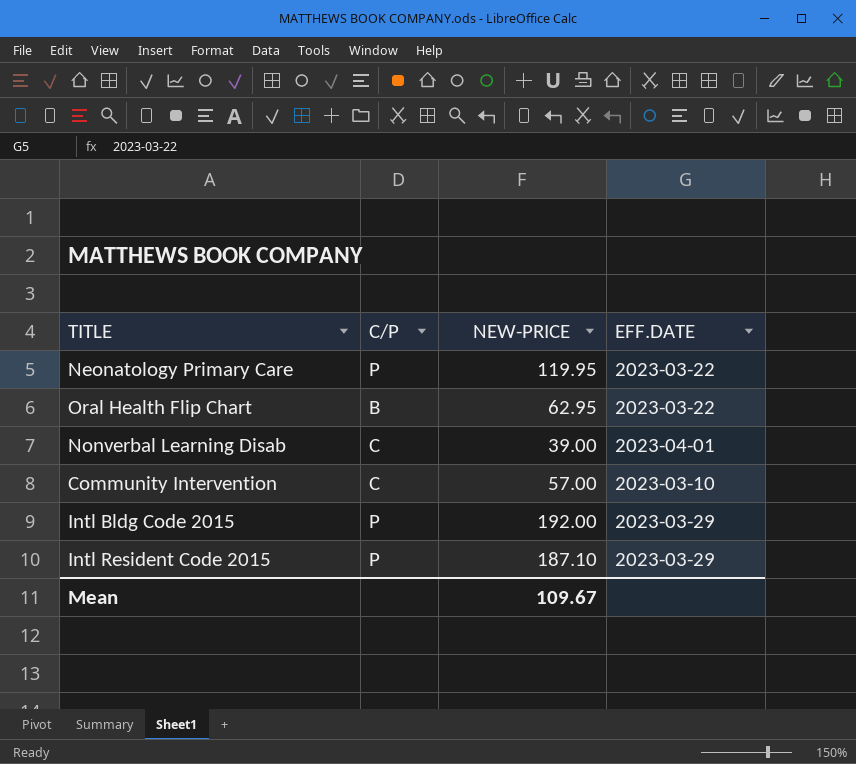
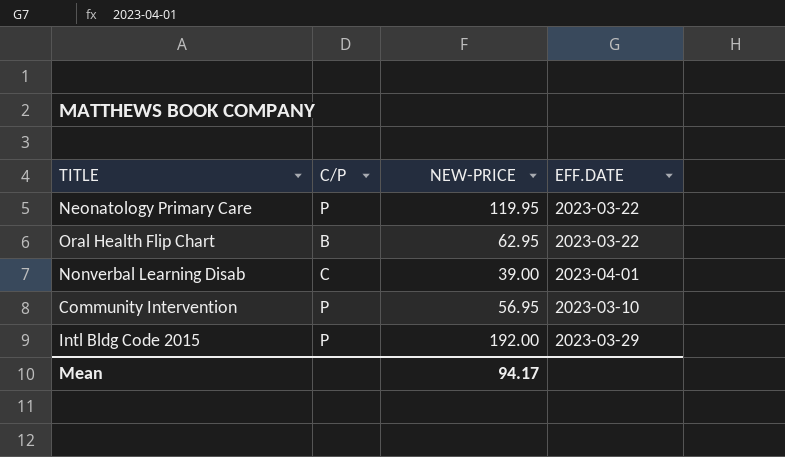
row Intl Resident Code 2015: P | 187.10 | 2023-03-29 -> none
Community Intervention | C/P: C -> P
Community Intervention | NEW-PRICE: 57.00 -> 56.95
Mean | NEW-PRICE: 109.67 -> 94.17

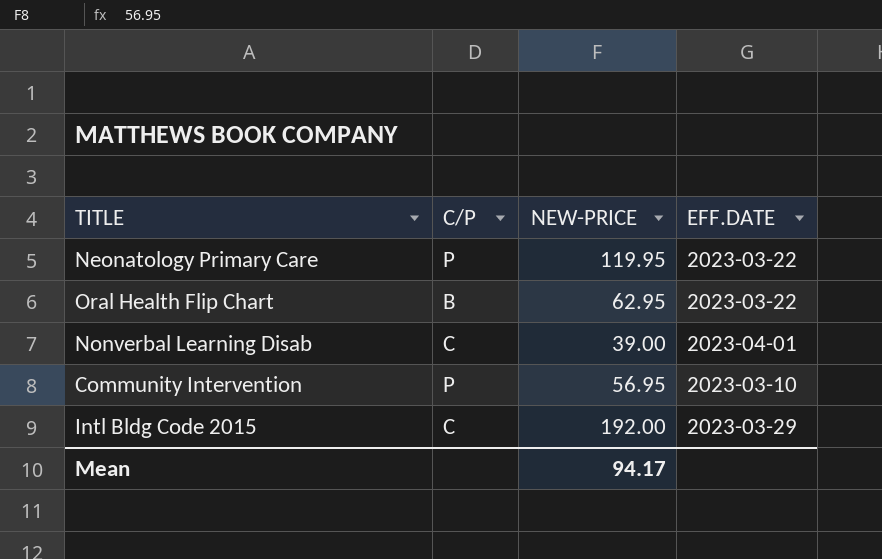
Intl Bldg Code 2015 | C/P: P -> C

